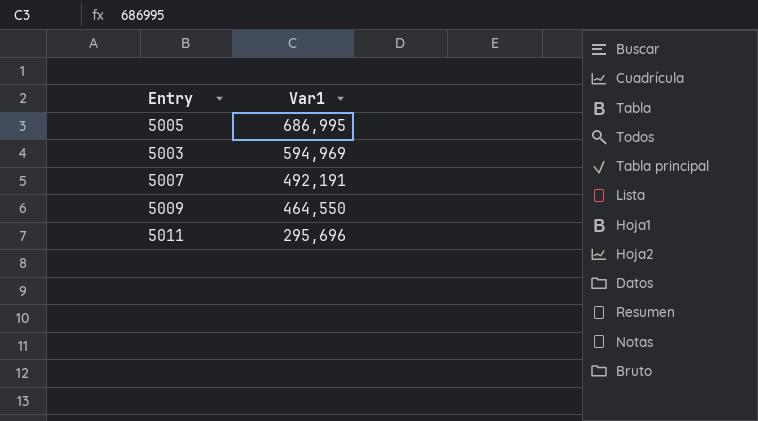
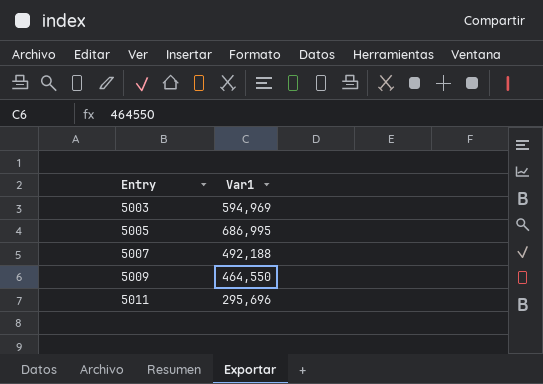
row order: Var1 descending -> Entry ascending
5007 | Var1: 492,191 -> 492,188

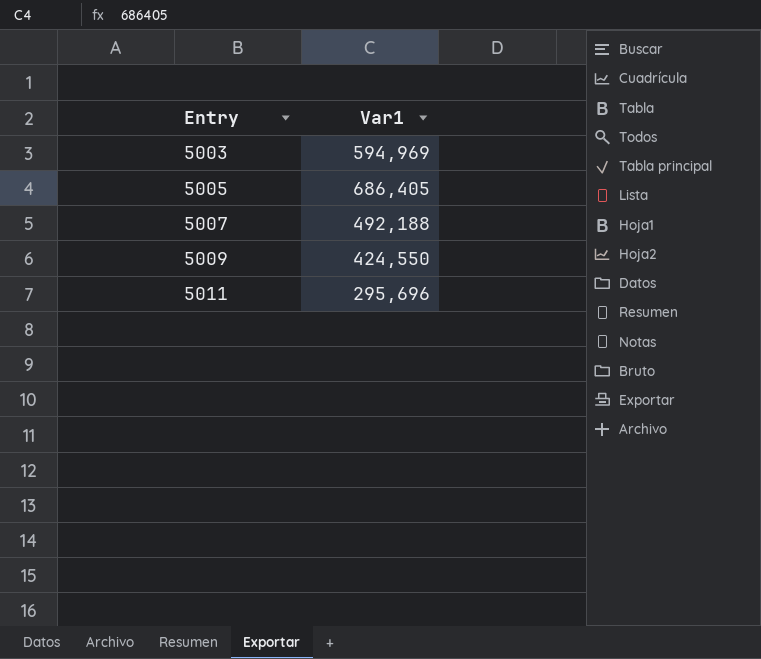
5005 | Var1: 686,995 -> 686,405
5009 | Var1: 464,550 -> 424,550

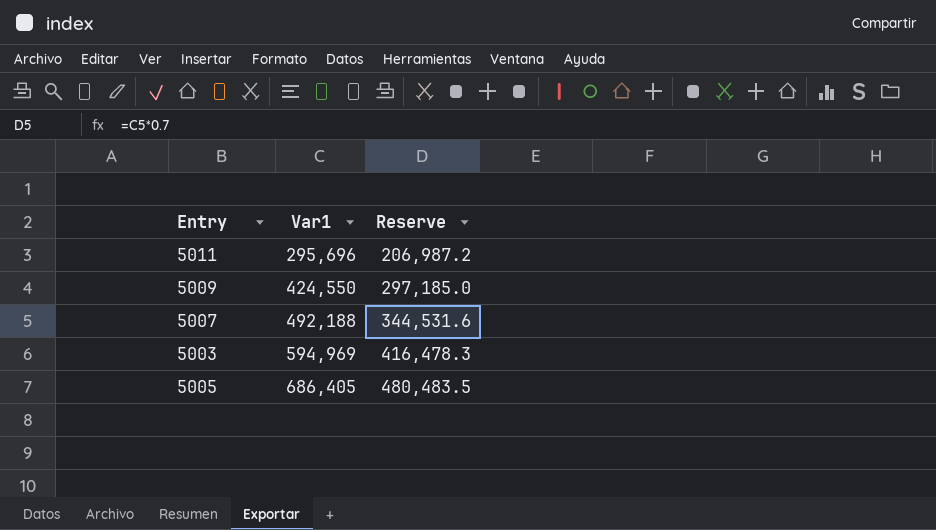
row order: Entry ascending -> Var1 ascending
column Reserve | formula: none -> [Var1] * 0.7

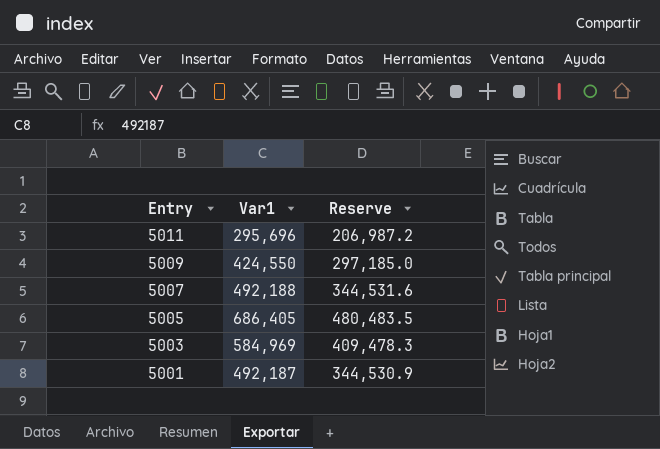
row order: Var1 ascending -> Entry descending
5003 | Var1: 594,969 -> 584,969
5003 | Reserve: 416,478.3 -> 409,478.3
row 5001: none -> 492,187 | 344,530.9

